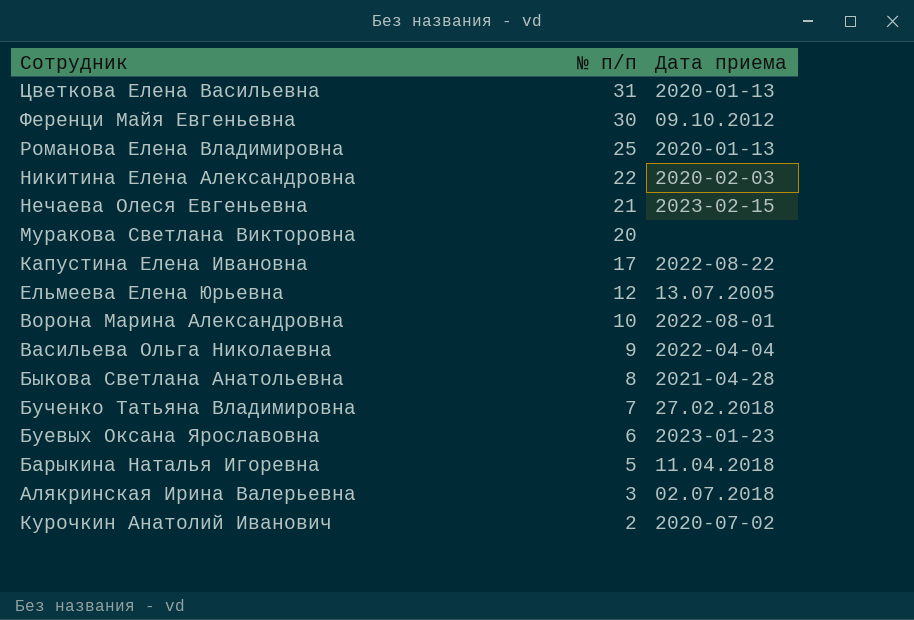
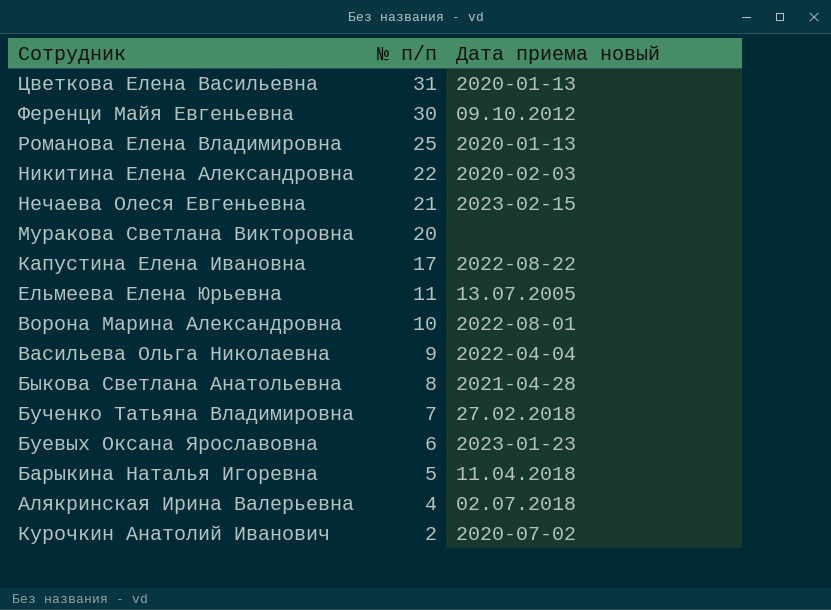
column name: Дата приема -> Дата приема новый
Ельмеева Елена Юрьевна | № п/п: 12 -> 11
Алякринская Ирина Валерьевна | № п/п: 3 -> 4

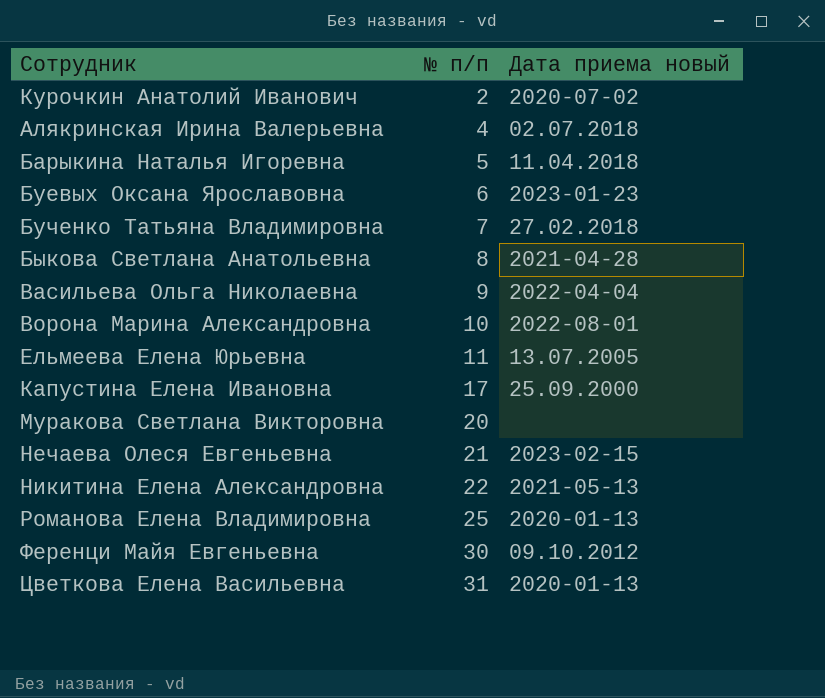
row order: № п/п descending -> № п/п ascending
Капустина Елена Ивановна | Дата приема новый: 2022-08-22 -> 25.09.2000
Никитина Елена Александровна | Дата приема новый: 2020-02-03 -> 2021-05-13

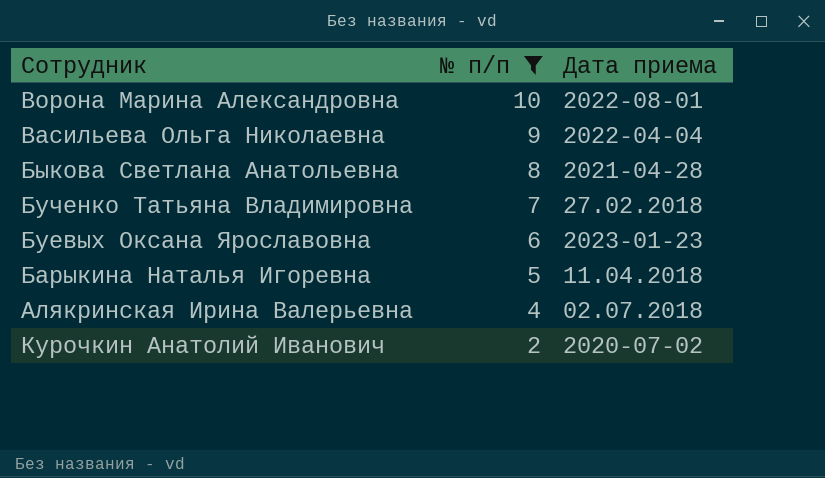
filter: none -> № п/п <= 10
row order: № п/п ascending -> № п/п descending
column name: Дата приема новый -> Дата приема

